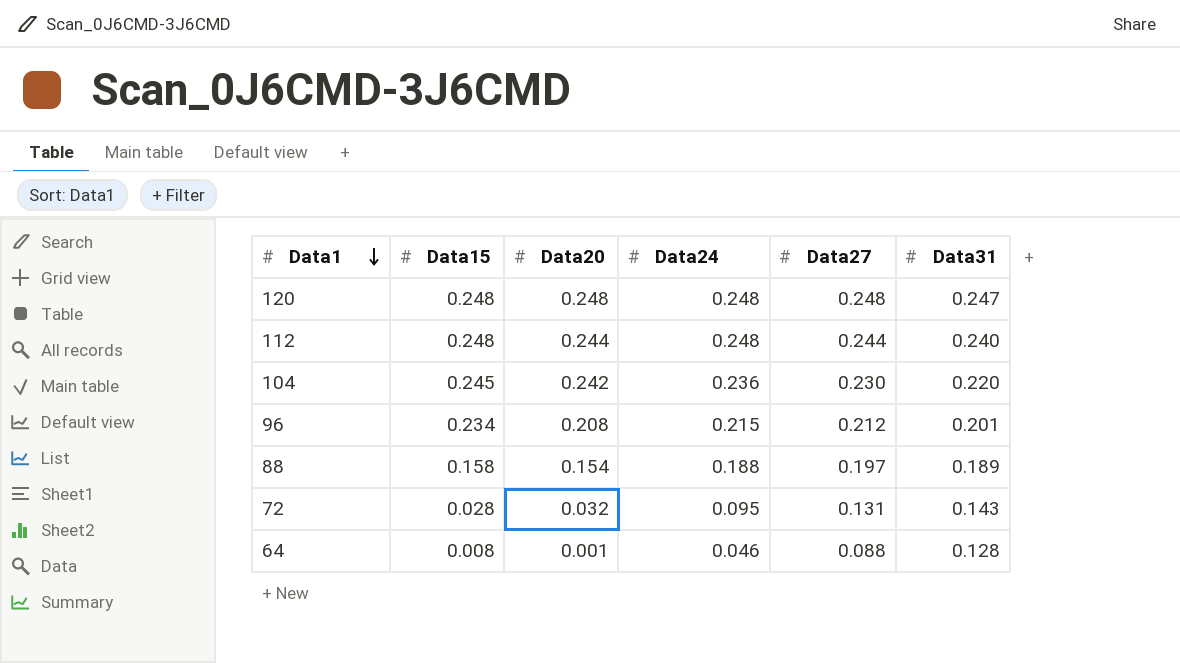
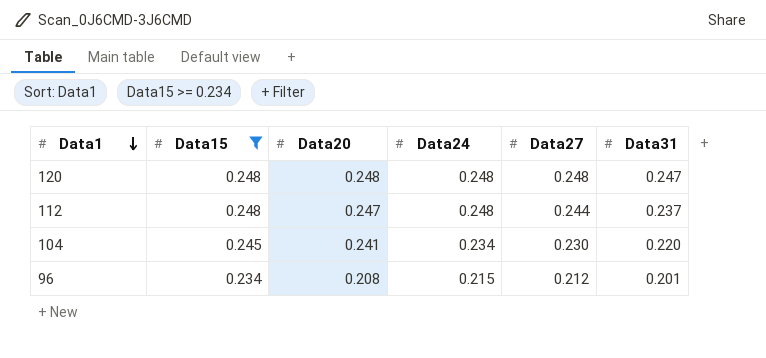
filter: none -> Data15 >= 0.234
112 | Data20: 0.244 -> 0.247
112 | Data31: 0.240 -> 0.237
104 | Data20: 0.242 -> 0.241
104 | Data24: 0.236 -> 0.234

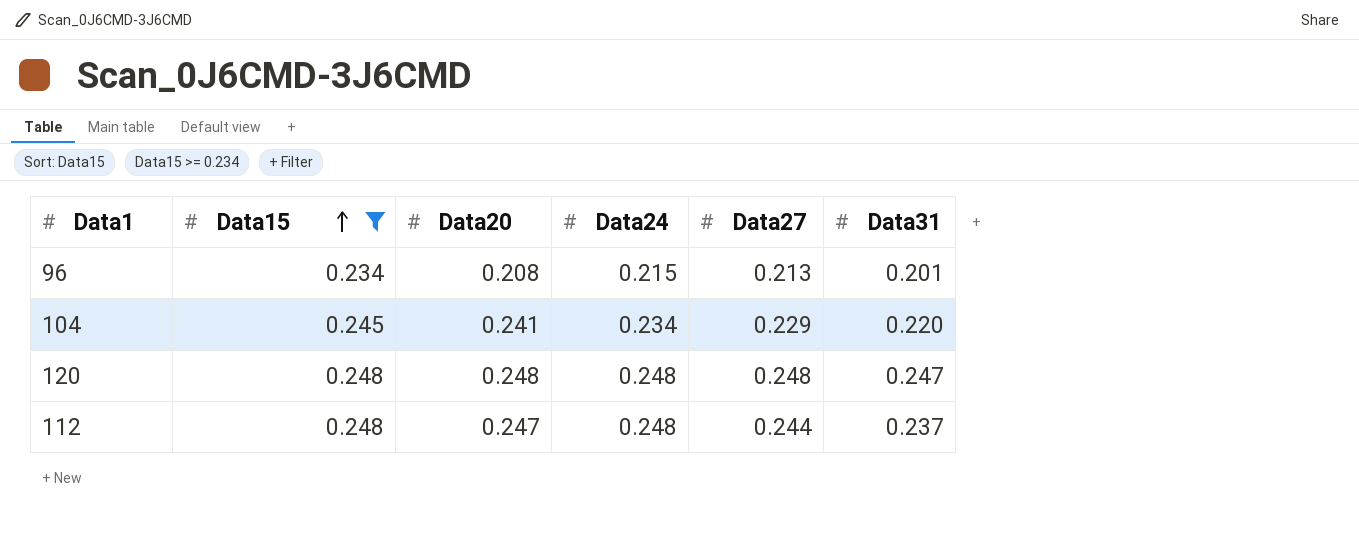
row order: Data1 descending -> Data15 ascending
96 | Data27: 0.212 -> 0.213
104 | Data27: 0.230 -> 0.229

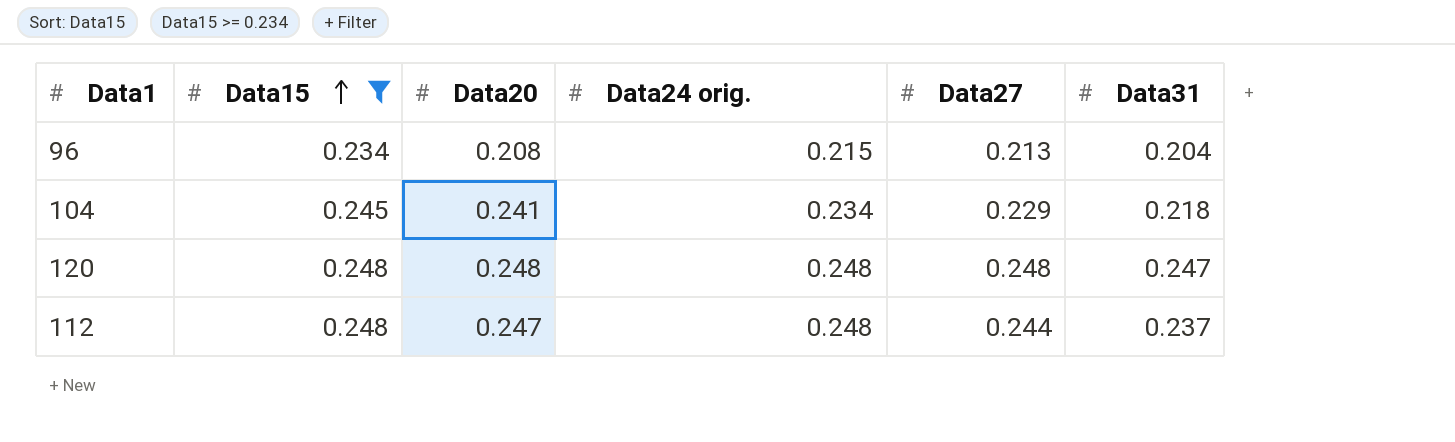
column name: Data24 -> Data24 orig.
96 | Data31: 0.201 -> 0.204
104 | Data31: 0.220 -> 0.218

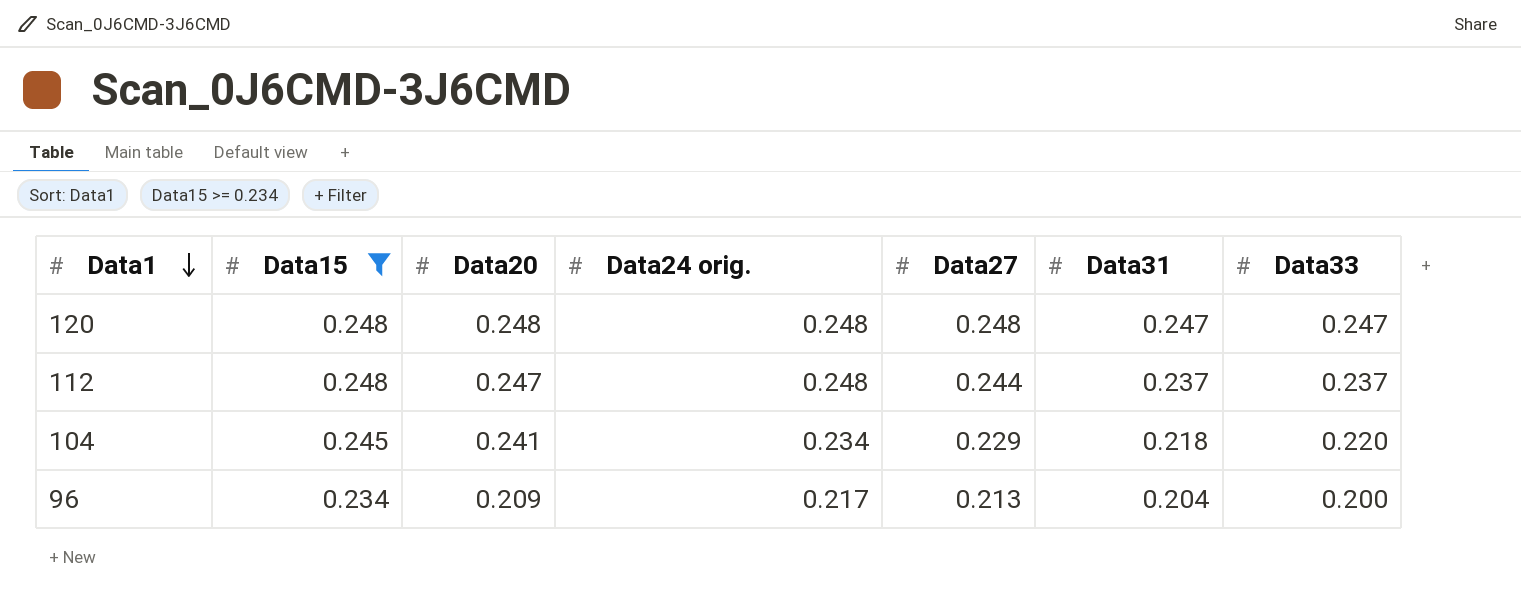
row order: Data15 ascending -> Data1 descending
column Data33 | position: none -> 7
96 | Data20: 0.208 -> 0.209
96 | Data24 orig.: 0.215 -> 0.217

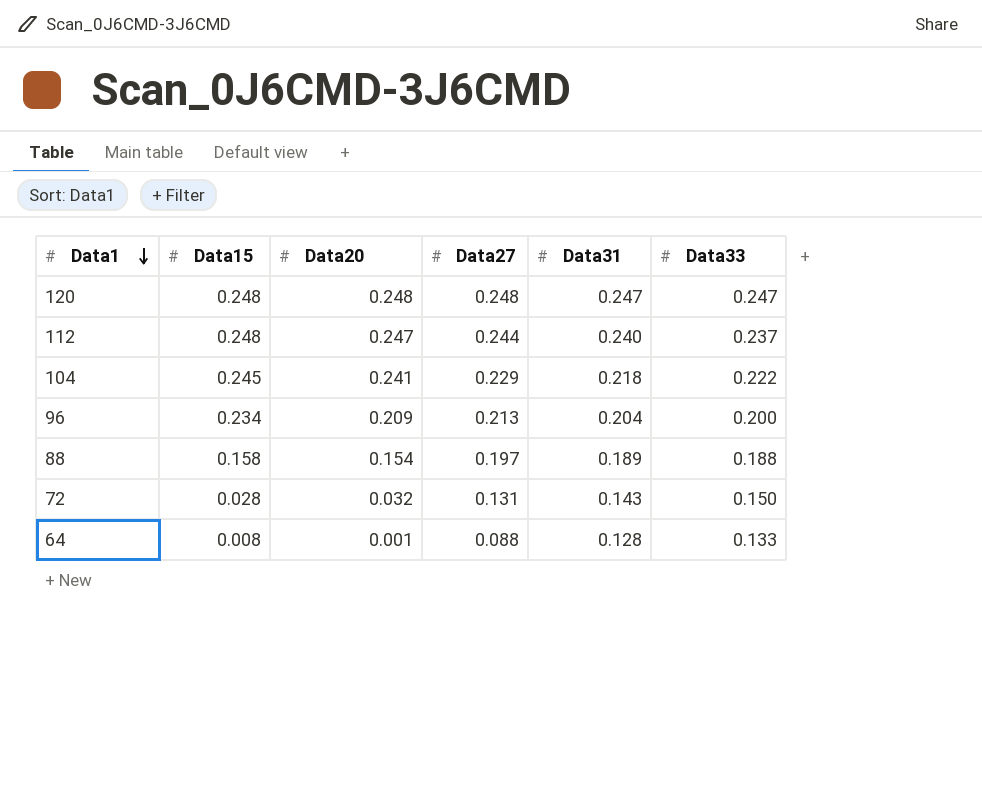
filter: Data15 >= 0.234 -> none
column Data24 orig. | position: 4 -> none
112 | Data31: 0.237 -> 0.240
104 | Data33: 0.220 -> 0.222

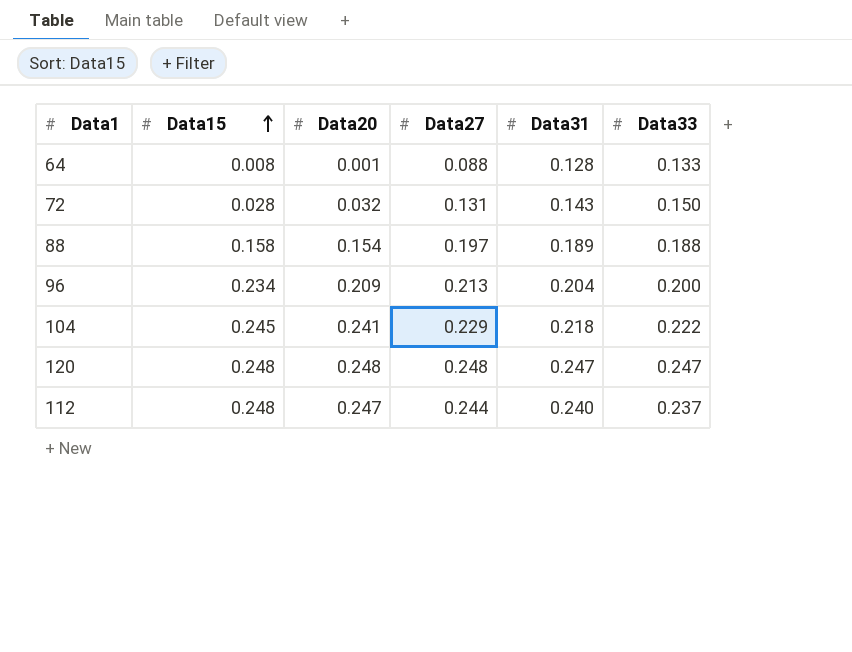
row order: Data1 descending -> Data15 ascending

